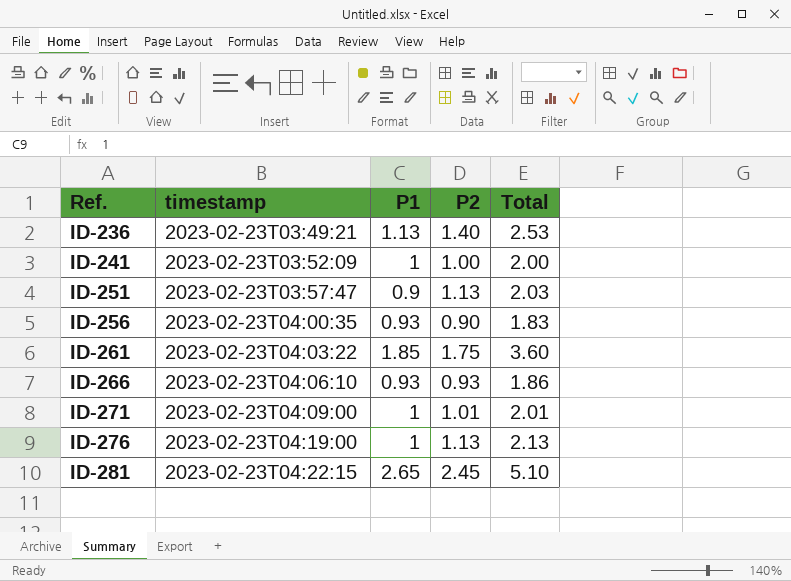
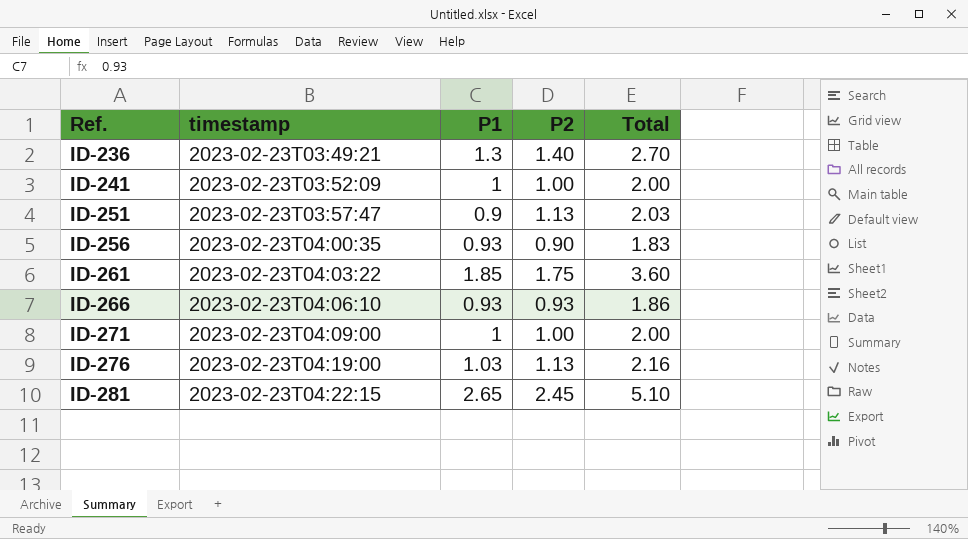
ID-236 | P1: 1.13 -> 1.3
ID-236 | Total: 2.53 -> 2.70
ID-271 | P2: 1.01 -> 1.00
ID-271 | Total: 2.01 -> 2.00
ID-276 | P1: 1 -> 1.03
ID-276 | Total: 2.13 -> 2.16

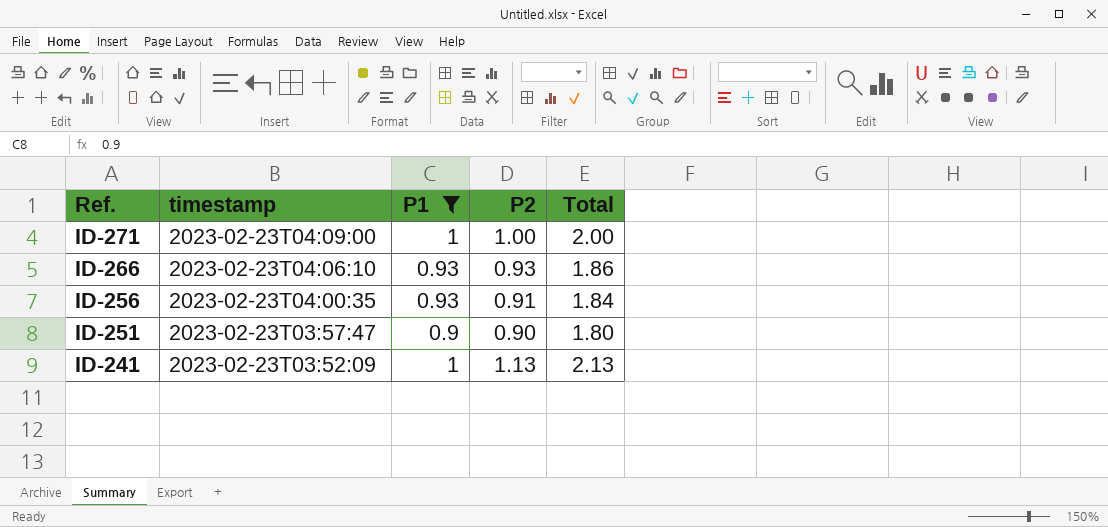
filter: none -> P1 <= 1
row order: Ref. ascending -> Ref. descending
ID-256 | P2: 0.90 -> 0.91
ID-256 | Total: 1.83 -> 1.84
ID-251 | P2: 1.13 -> 0.90
ID-251 | Total: 2.03 -> 1.80
ID-241 | P2: 1.00 -> 1.13
ID-241 | Total: 2.00 -> 2.13

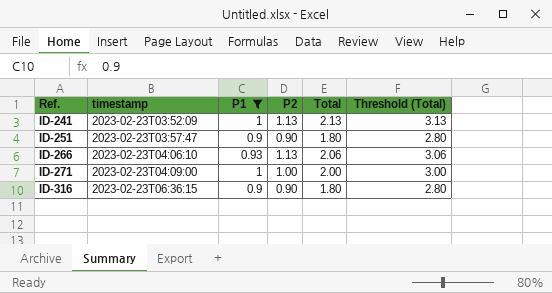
row order: Ref. descending -> Ref. ascending
column Threshold (Total) | formula: none -> [Total] + 1
row ID-256: 2023-02-23T04:00:35 | 0.93 | 0.91 | 1.84 -> none
ID-266 | P2: 0.93 -> 1.13
ID-266 | Total: 1.86 -> 2.06
row ID-316: none -> 2023-02-23T06:36:15 | 0.9 | 0.90 | 1.80 | 2.80

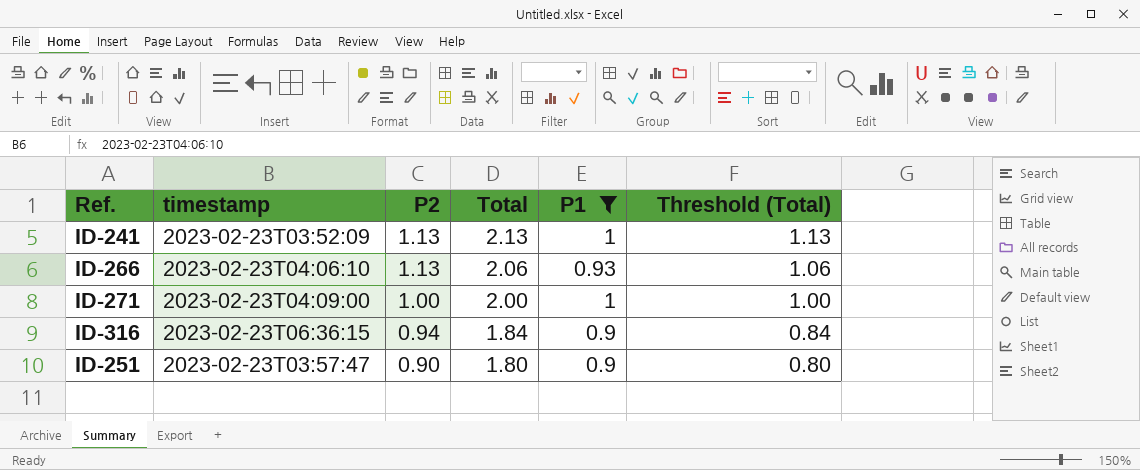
row order: Ref. ascending -> P2 descending
column P1 | position: 3 -> 5
column Threshold (Total) | formula: [Total] + 1 -> [Total] - 1
ID-316 | P2: 0.90 -> 0.94
ID-316 | Total: 1.80 -> 1.84

